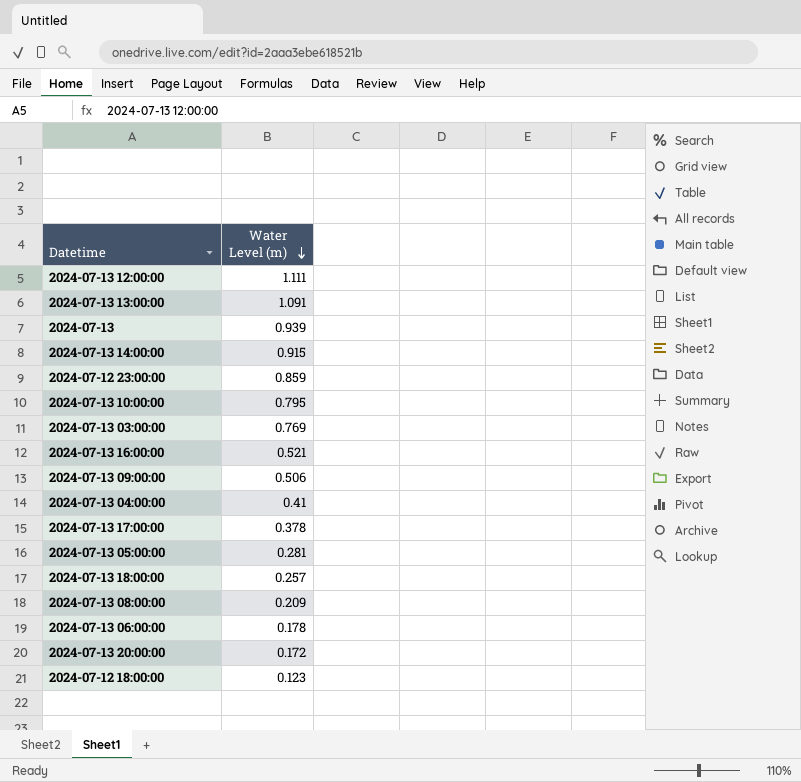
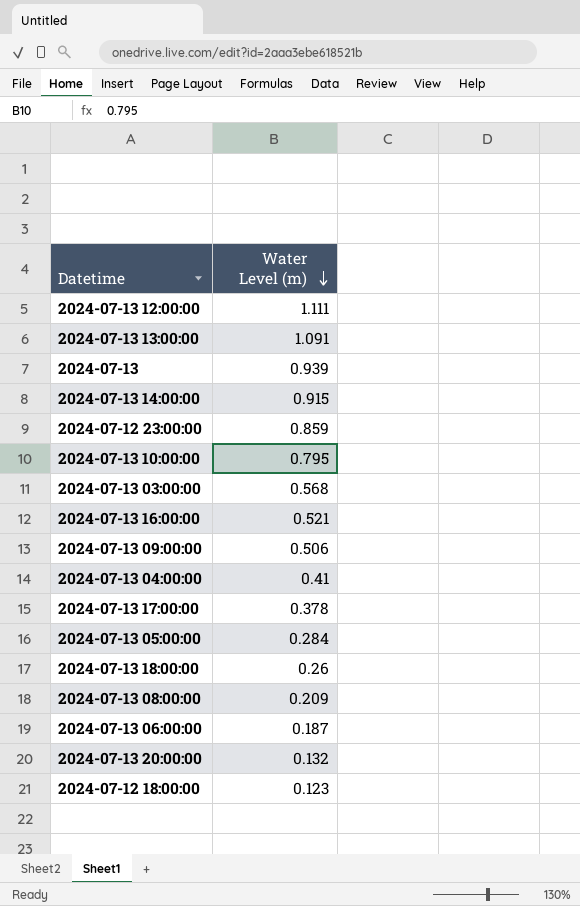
2024-07-13 03:00:00 | Water Level (m): 0.769 -> 0.568
2024-07-13 05:00:00 | Water Level (m): 0.281 -> 0.284
2024-07-13 18:00:00 | Water Level (m): 0.257 -> 0.26
2024-07-13 06:00:00 | Water Level (m): 0.178 -> 0.187
2024-07-13 20:00:00 | Water Level (m): 0.172 -> 0.132

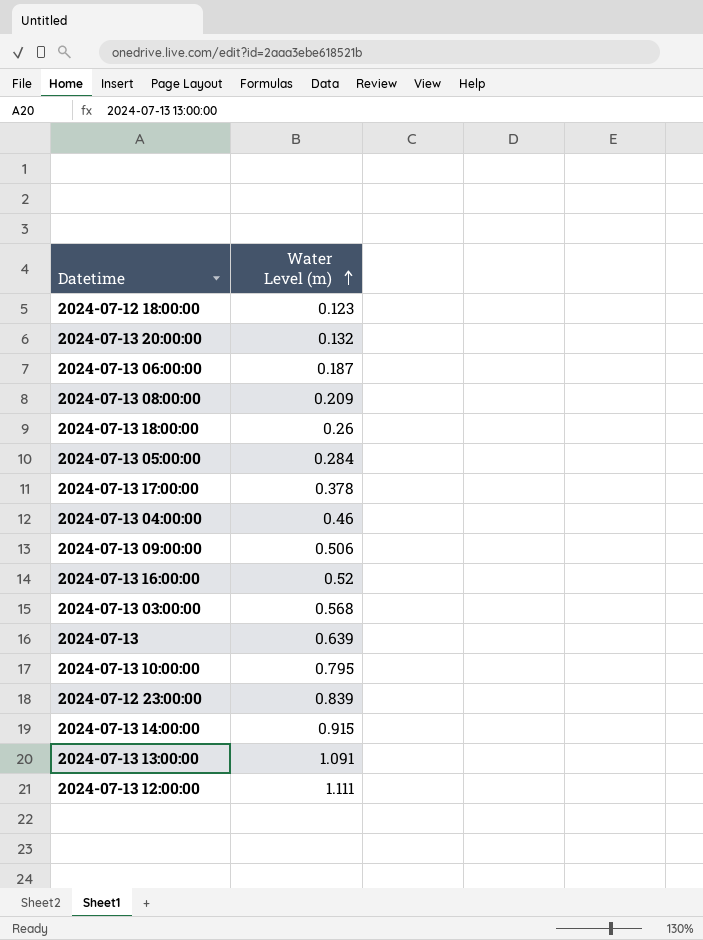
row order: Water Level (m) descending -> Water Level (m) ascending
2024-07-13 04:00:00 | Water Level (m): 0.41 -> 0.46
2024-07-13 16:00:00 | Water Level (m): 0.521 -> 0.52
2024-07-13 | Water Level (m): 0.939 -> 0.639
2024-07-12 23:00:00 | Water Level (m): 0.859 -> 0.839

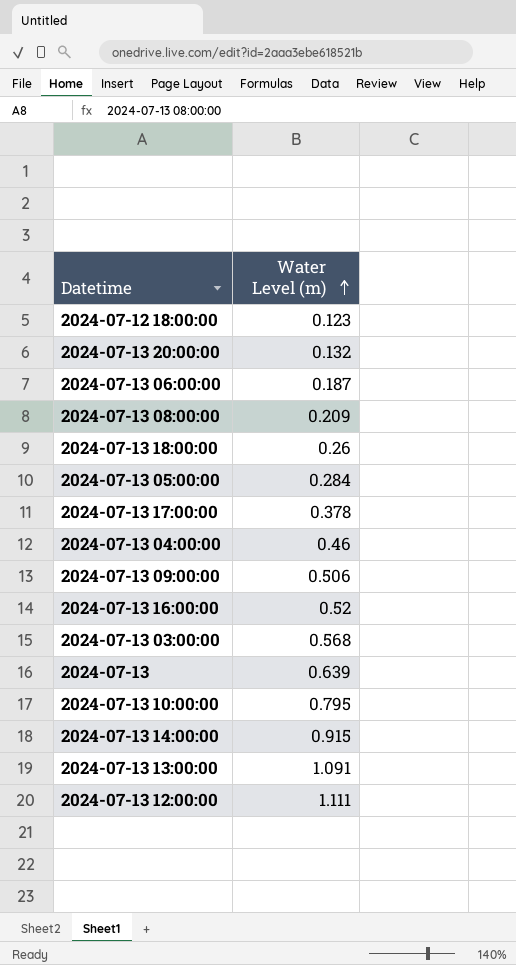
row 2024-07-12 23:00:00: 0.839 -> none

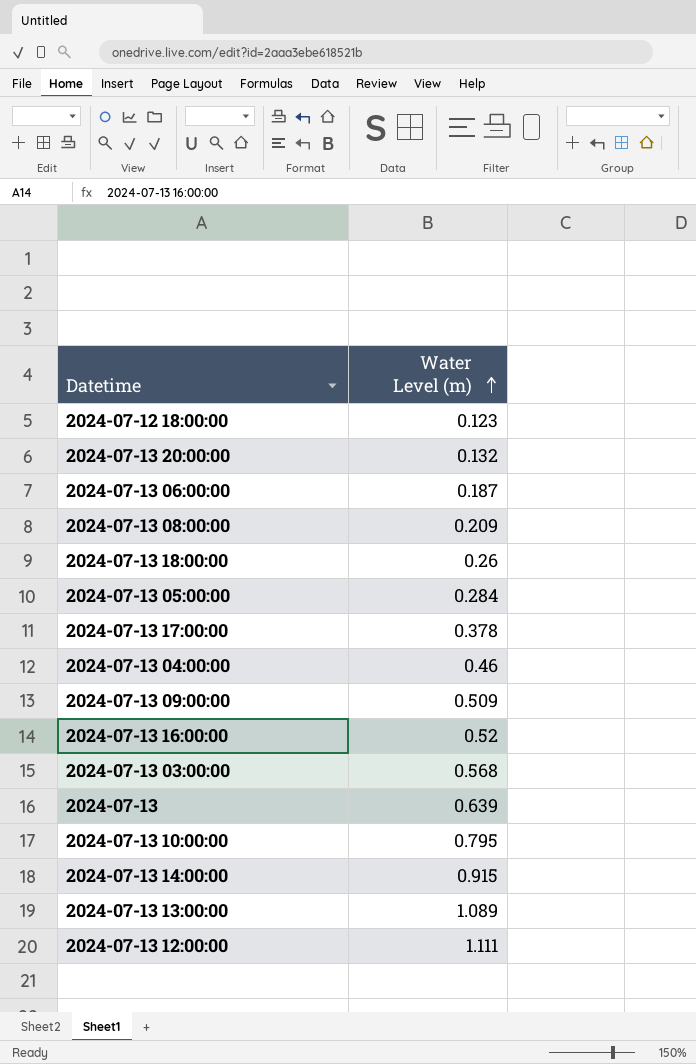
2024-07-13 09:00:00 | Water Level (m): 0.506 -> 0.509
2024-07-13 13:00:00 | Water Level (m): 1.091 -> 1.089

